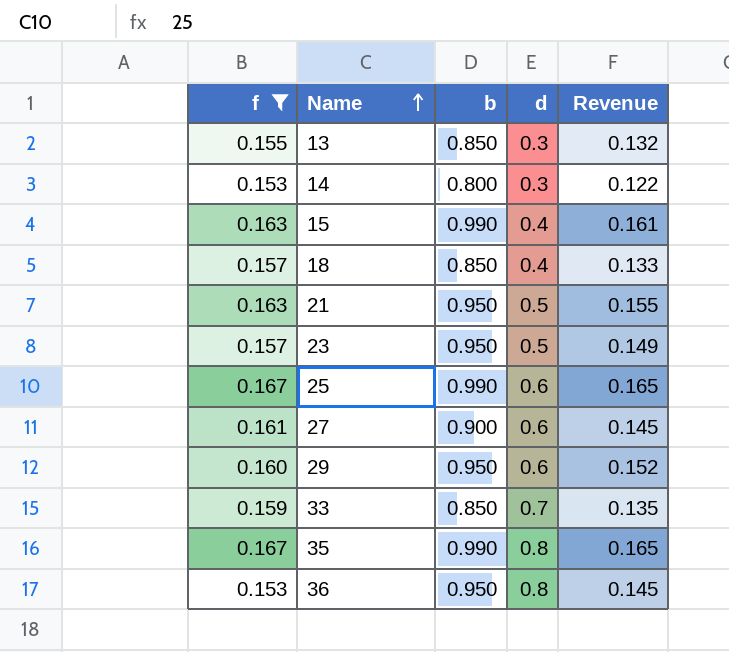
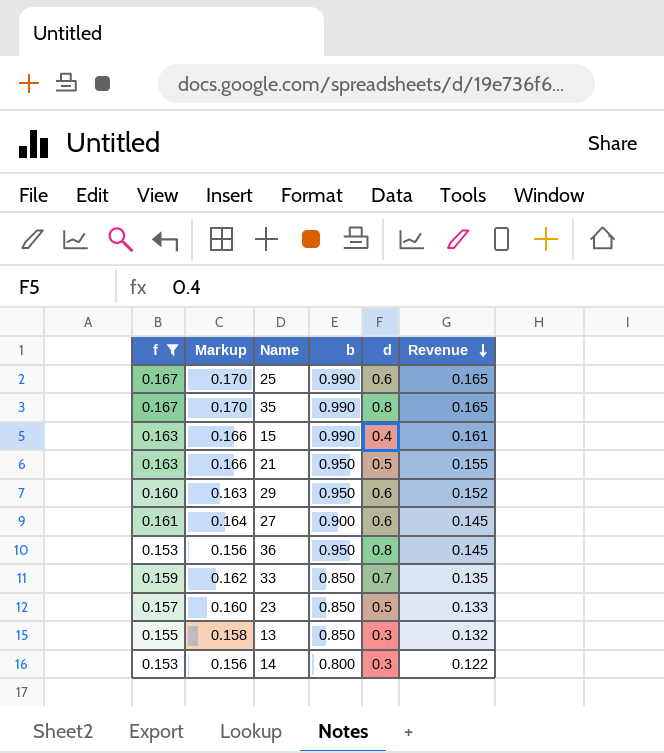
row order: Name ascending -> Revenue descending
column Markup | formula: none -> [f] * 1.02
row 18: 0.157 | 0.850 | 0.4 | 0.133 -> none
23 | b: 0.950 -> 0.850
23 | Revenue: 0.149 -> 0.133

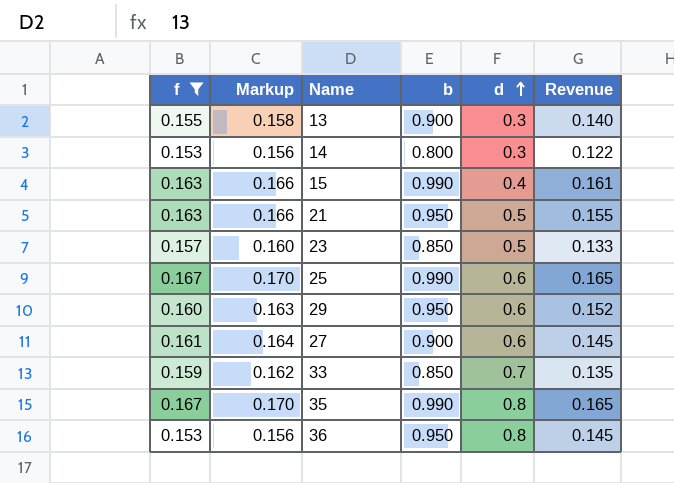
row order: Revenue descending -> d ascending
13 | b: 0.850 -> 0.900
13 | Revenue: 0.132 -> 0.140

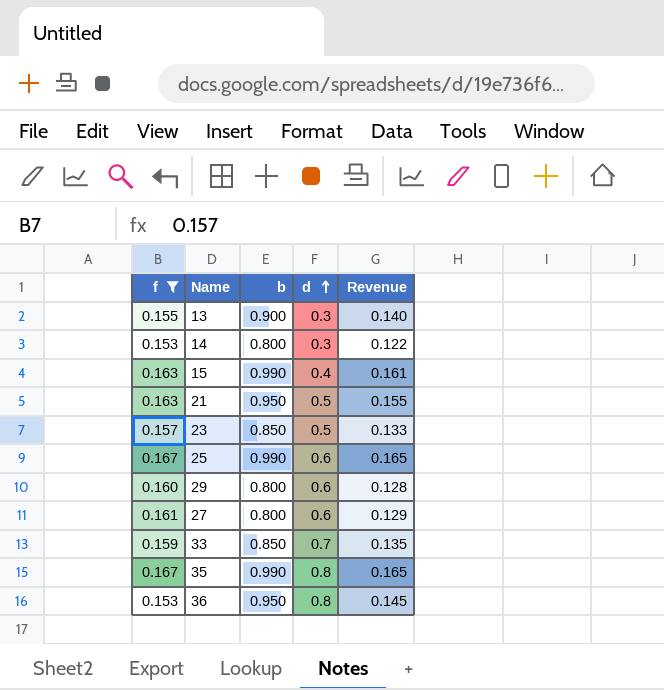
column Markup | formula: [f] * 1.02 -> none
29 | b: 0.950 -> 0.800
29 | Revenue: 0.152 -> 0.128
27 | b: 0.900 -> 0.800
27 | Revenue: 0.145 -> 0.129

